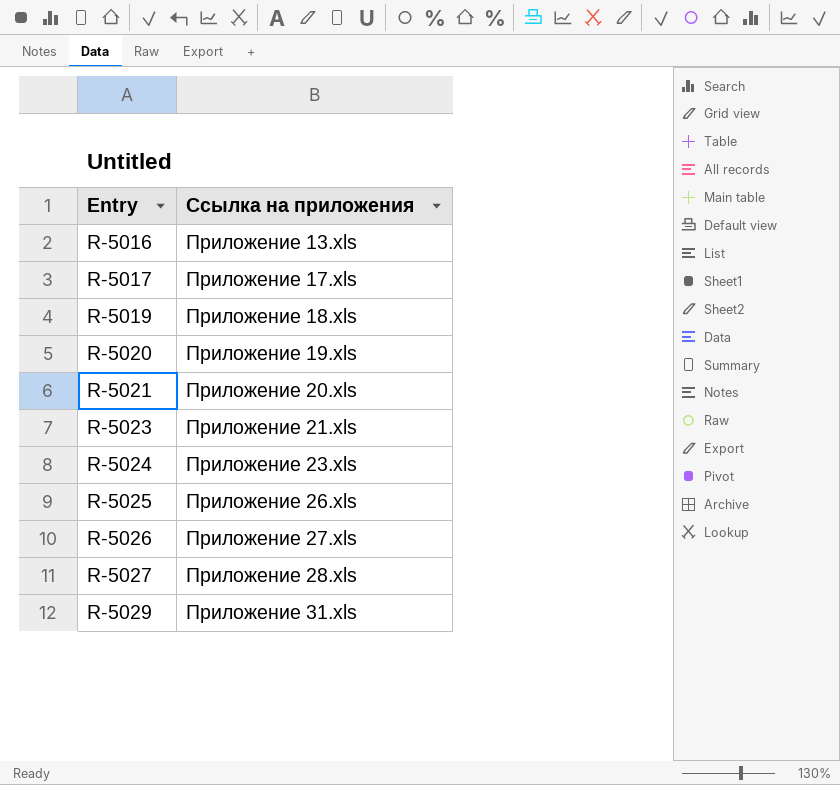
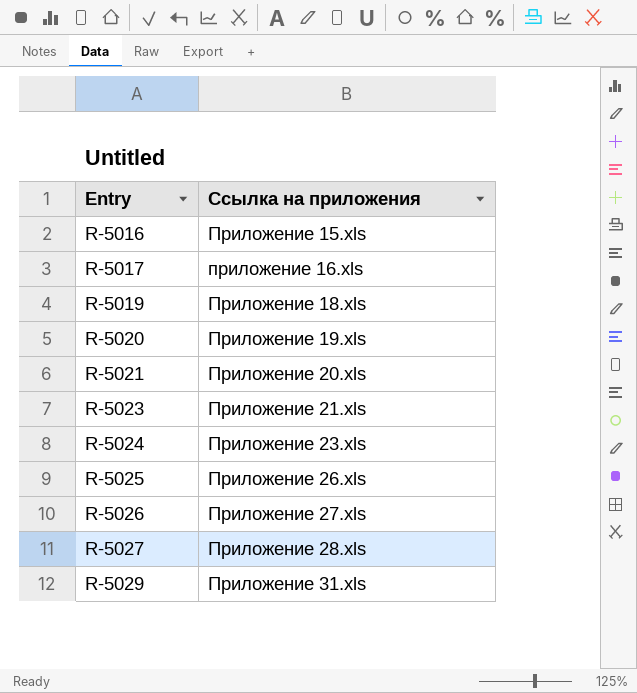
R-5016 | Ссылка на приложения: Приложение 13.xls -> Приложение 15.xls
R-5017 | Ссылка на приложения: Приложение 17.xls -> приложение 16.xls

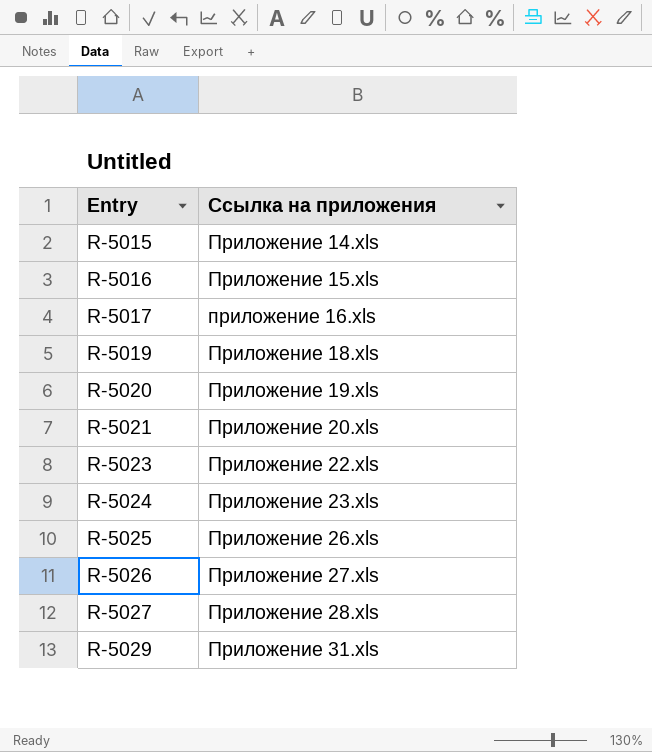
row R-5015: none -> Приложение 14.xls
R-5023 | Ссылка на приложения: Приложение 21.xls -> Приложение 22.xls

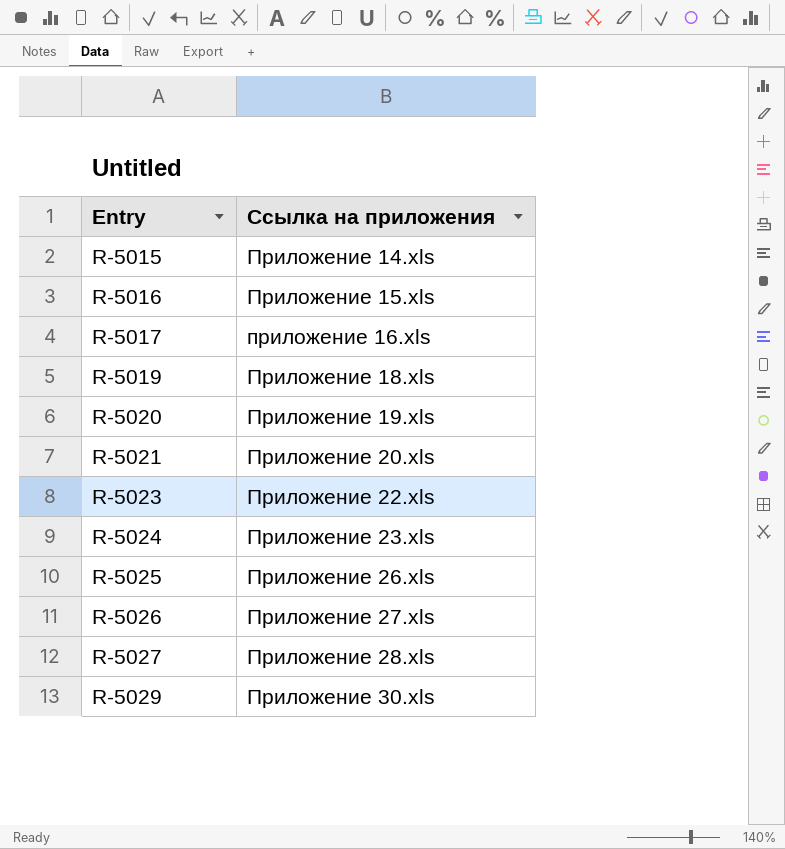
R-5029 | Ссылка на приложения: Приложение 31.xls -> Приложение 30.xls

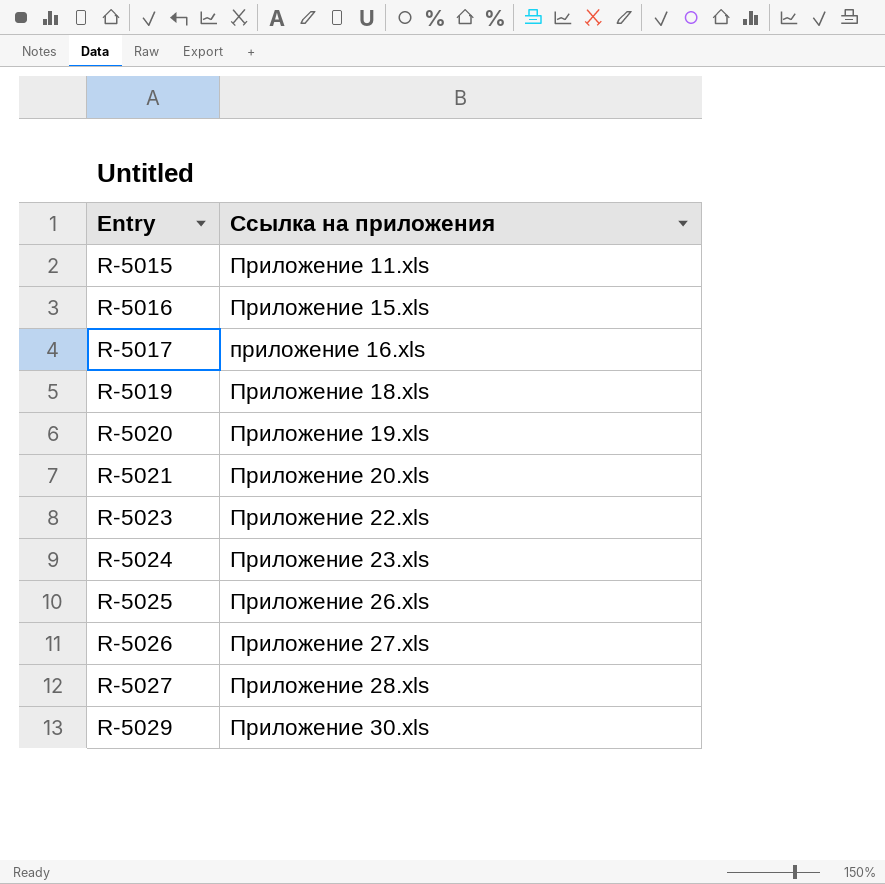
R-5015 | Ссылка на приложения: Приложение 14.xls -> Приложение 11.xls

